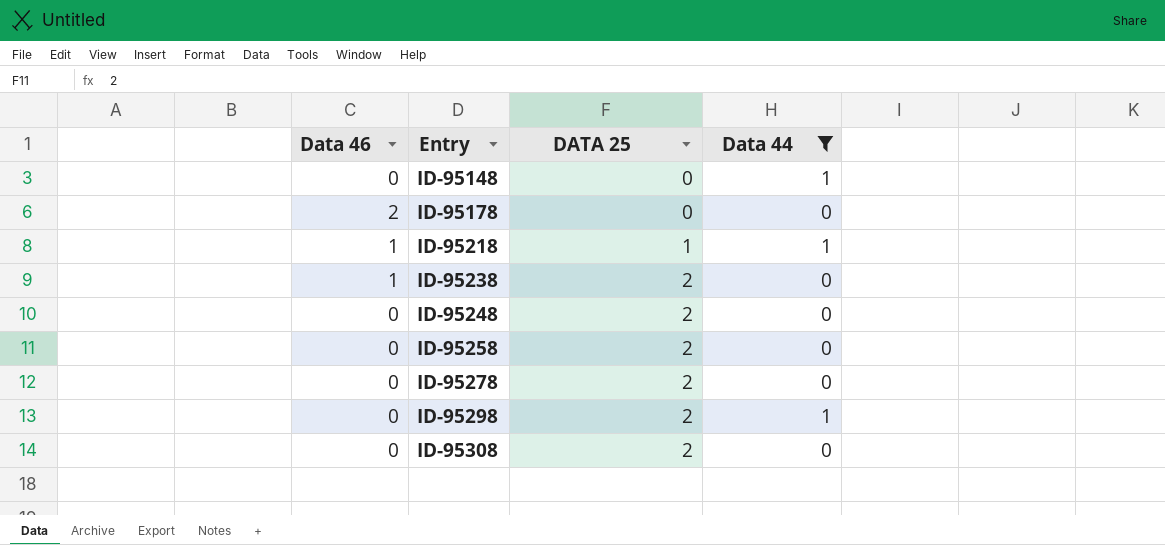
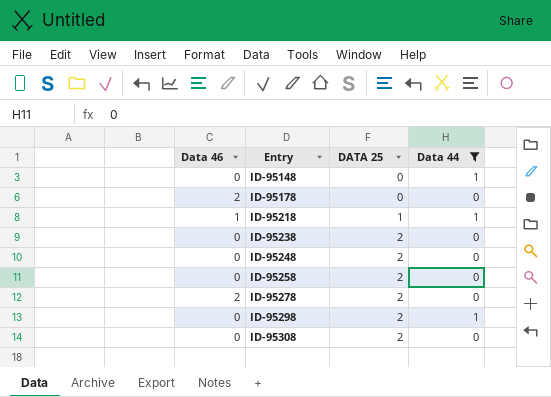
ID-95238 | Data 46: 1 -> 0
ID-95278 | Data 46: 0 -> 2

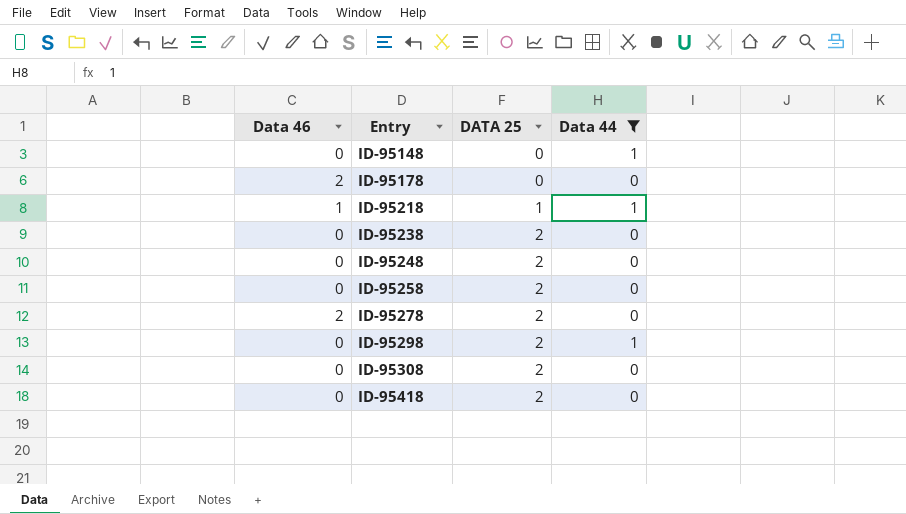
row ID-95418: none -> 0 | 2 | 0

